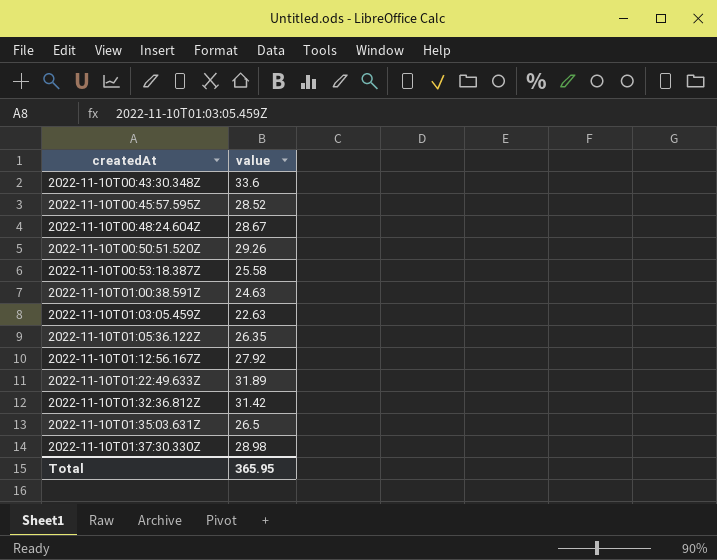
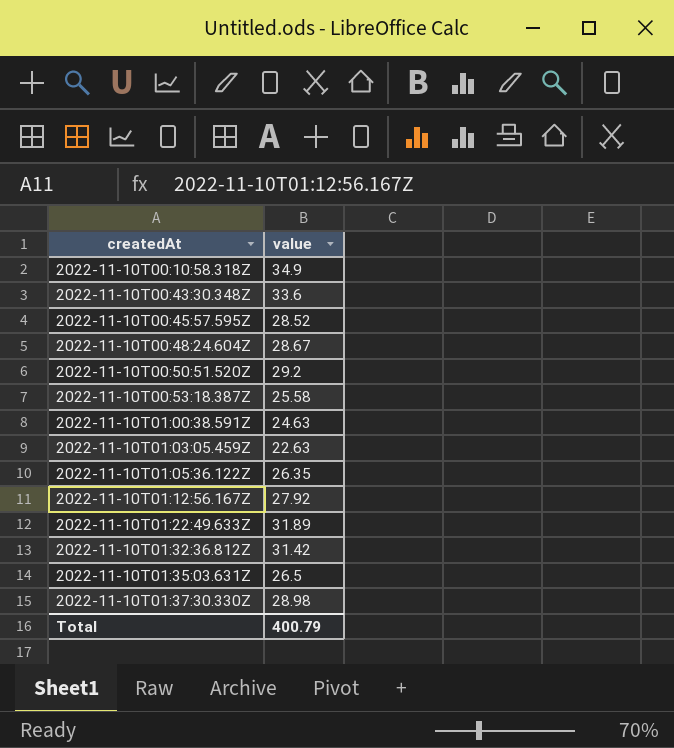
row 2022-11-10T00:10:58.318Z: none -> 34.9
2022-11-10T00:50:51.520Z | value: 29.26 -> 29.2
Total | value: 365.95 -> 400.79

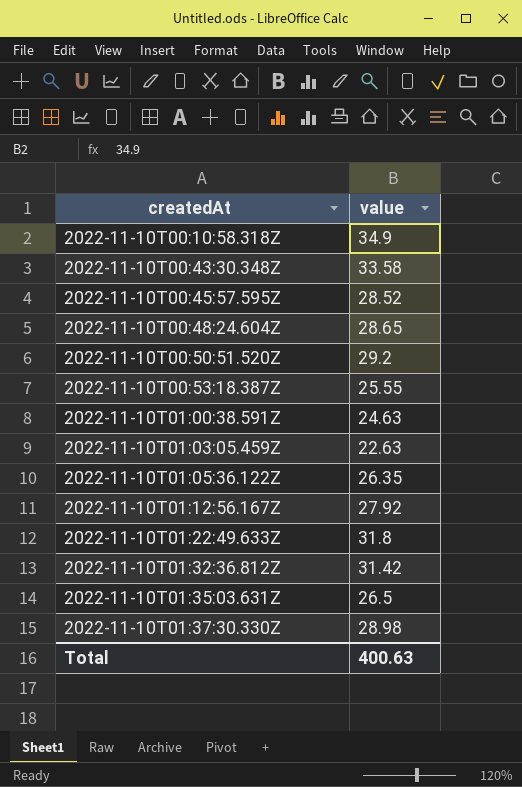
2022-11-10T00:43:30.348Z | value: 33.6 -> 33.58
2022-11-10T00:48:24.604Z | value: 28.67 -> 28.65
2022-11-10T00:53:18.387Z | value: 25.58 -> 25.55
2022-11-10T01:22:49.633Z | value: 31.89 -> 31.8
Total | value: 400.79 -> 400.63

